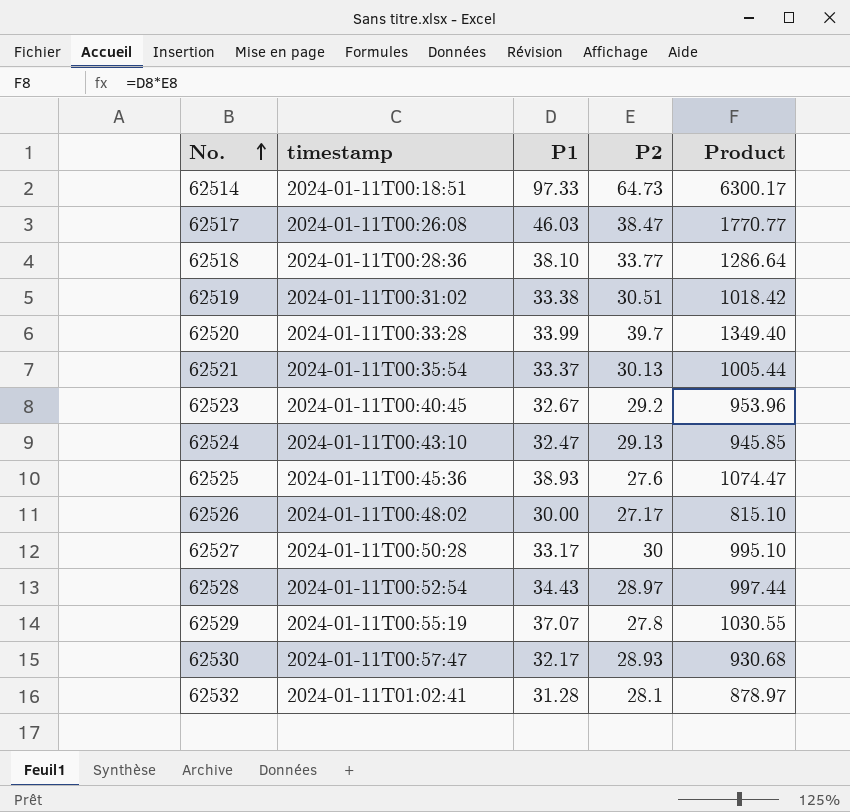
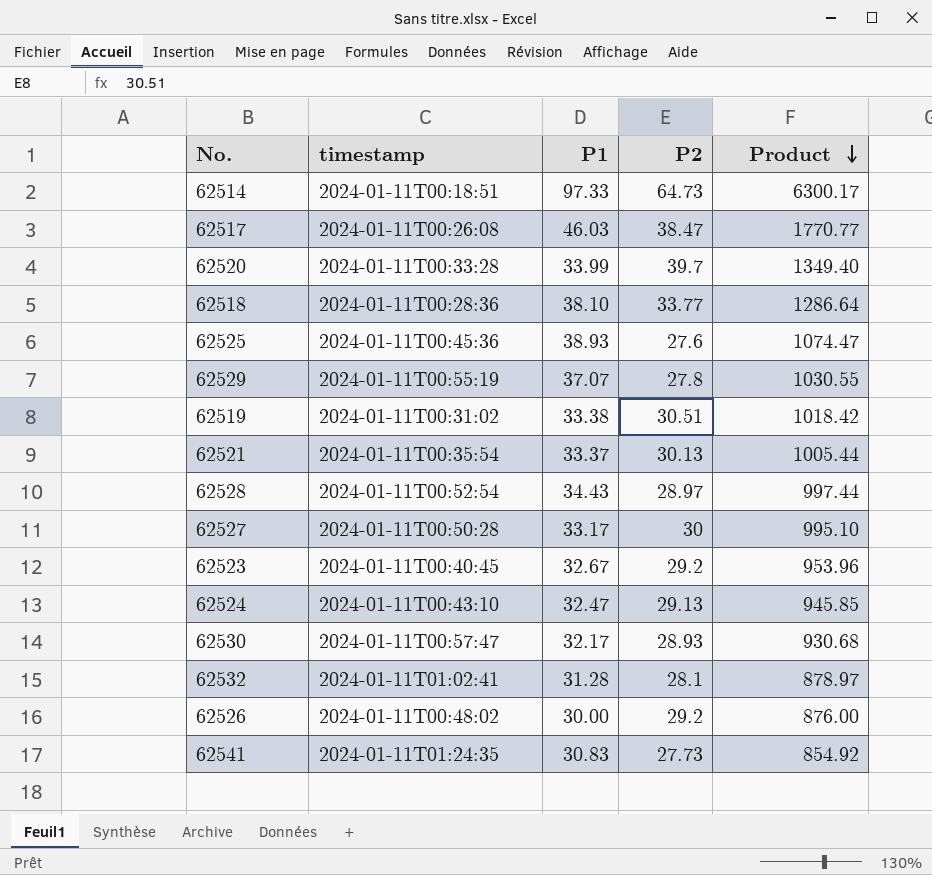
row order: No. ascending -> Product descending
62526 | P2: 27.17 -> 29.2
62526 | Product: 815.10 -> 876.00
row 62541: none -> 2024-01-11T01:24:35 | 30.83 | 27.73 | 854.92

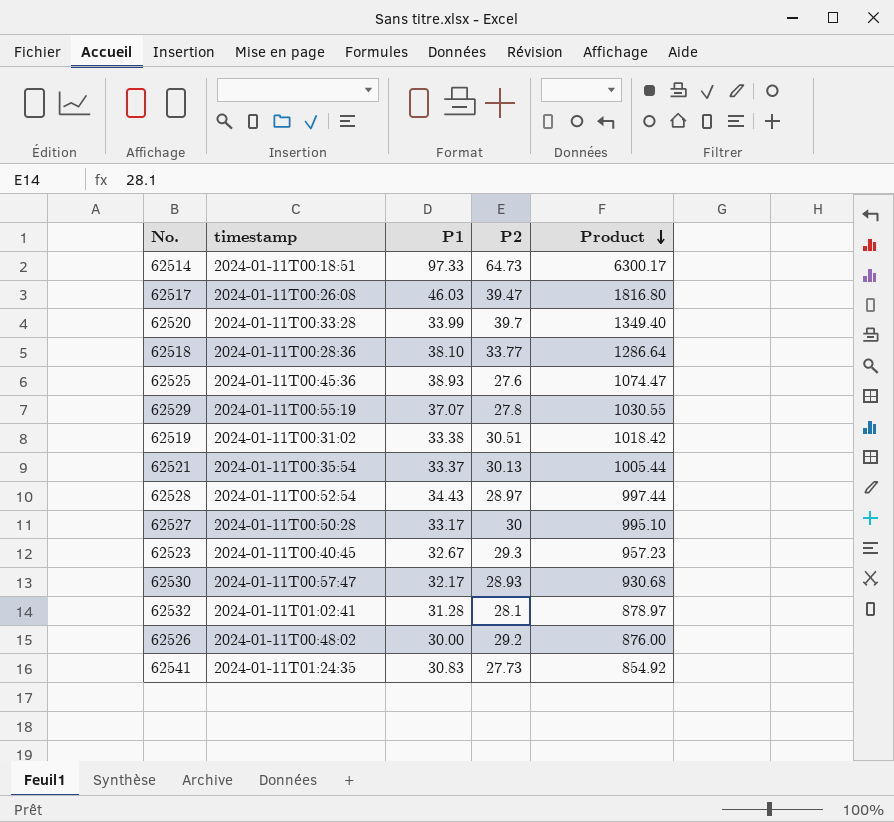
row 62524: 2024-01-11T00:43:10 | 32.47 | 29.13 | 945.85 -> none
62517 | P2: 38.47 -> 39.47
62517 | Product: 1770.77 -> 1816.80
62523 | P2: 29.2 -> 29.3
62523 | Product: 953.96 -> 957.23

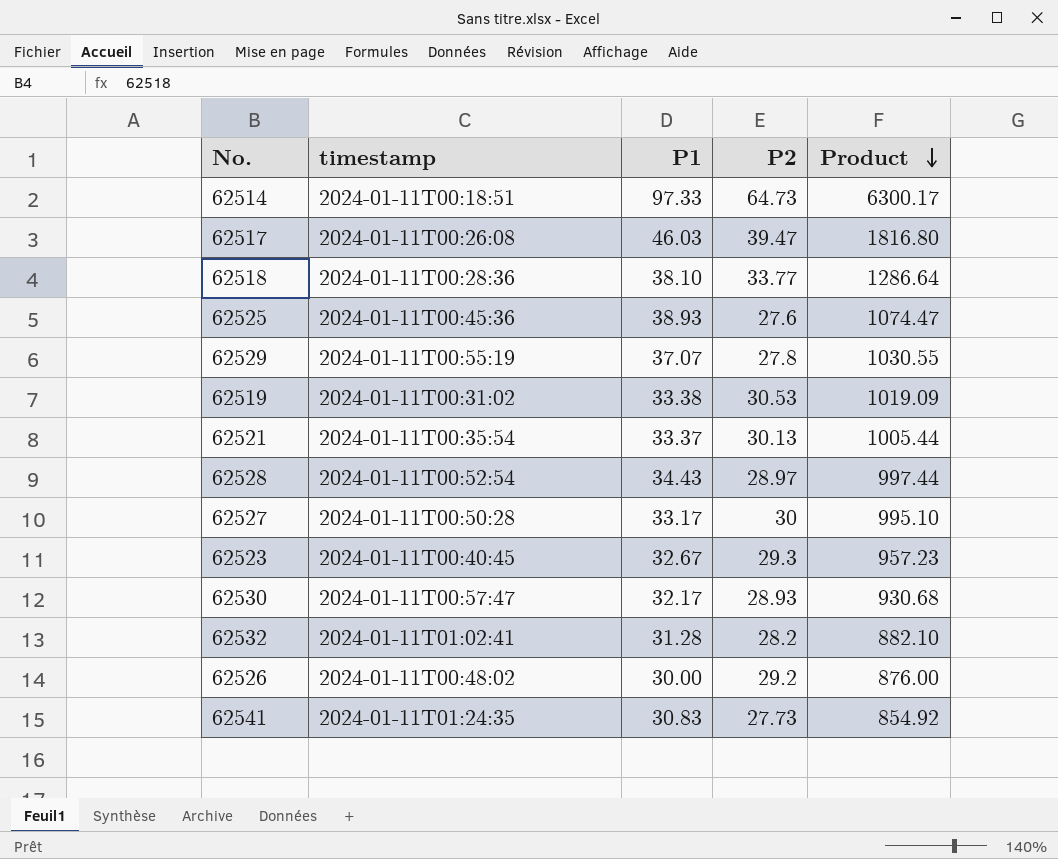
row 62520: 2024-01-11T00:33:28 | 33.99 | 39.7 | 1349.40 -> none
62519 | P2: 30.51 -> 30.53
62519 | Product: 1018.42 -> 1019.09
62532 | P2: 28.1 -> 28.2
62532 | Product: 878.97 -> 882.10

